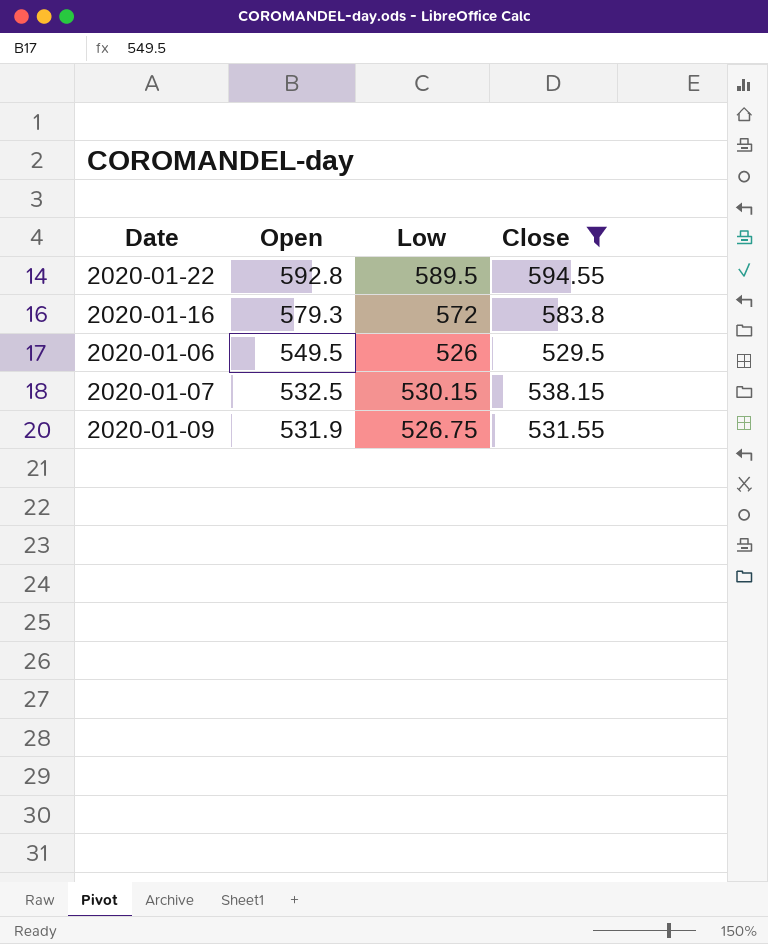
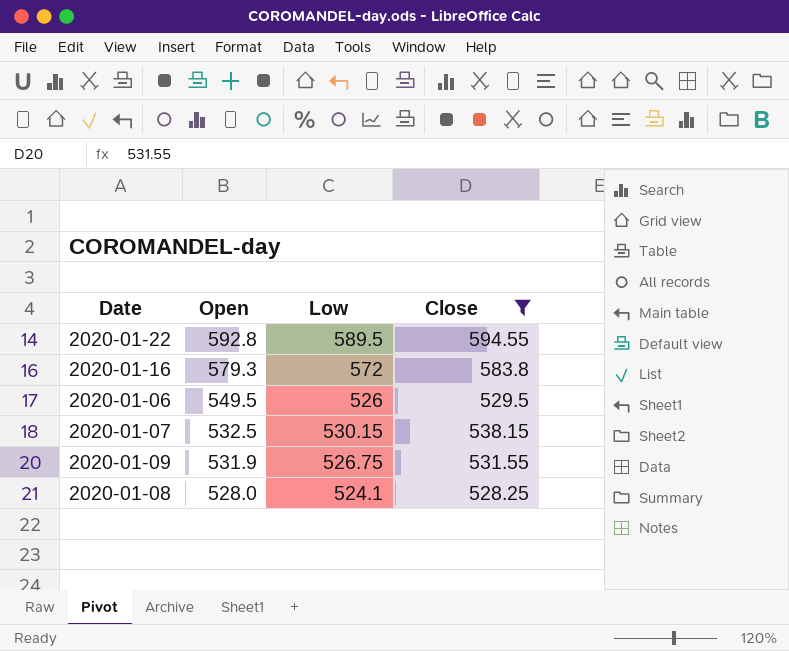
row 2020-01-08: none -> 528.0 | 524.1 | 528.25

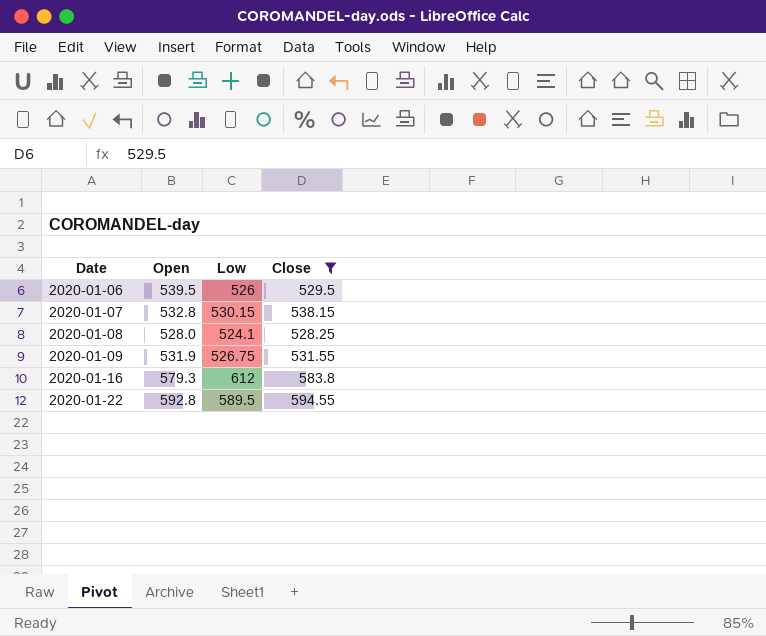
row order: Open descending -> Date ascending
2020-01-06 | Open: 549.5 -> 539.5
2020-01-07 | Open: 532.5 -> 532.8
2020-01-16 | Low: 572 -> 612

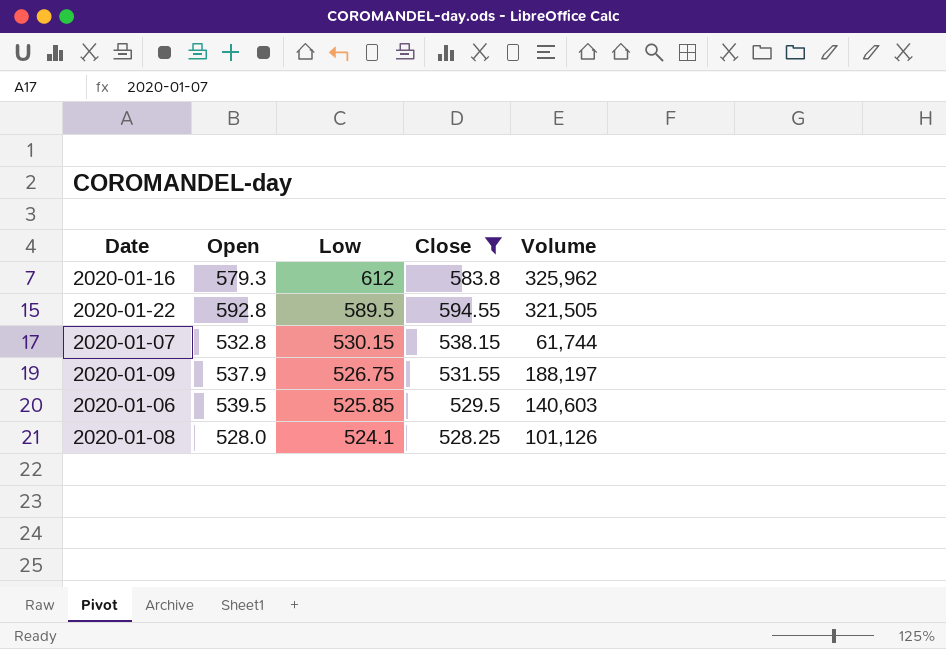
row order: Date ascending -> Low descending
column Volume | position: none -> 5
2020-01-09 | Open: 531.9 -> 537.9
2020-01-06 | Low: 526 -> 525.85

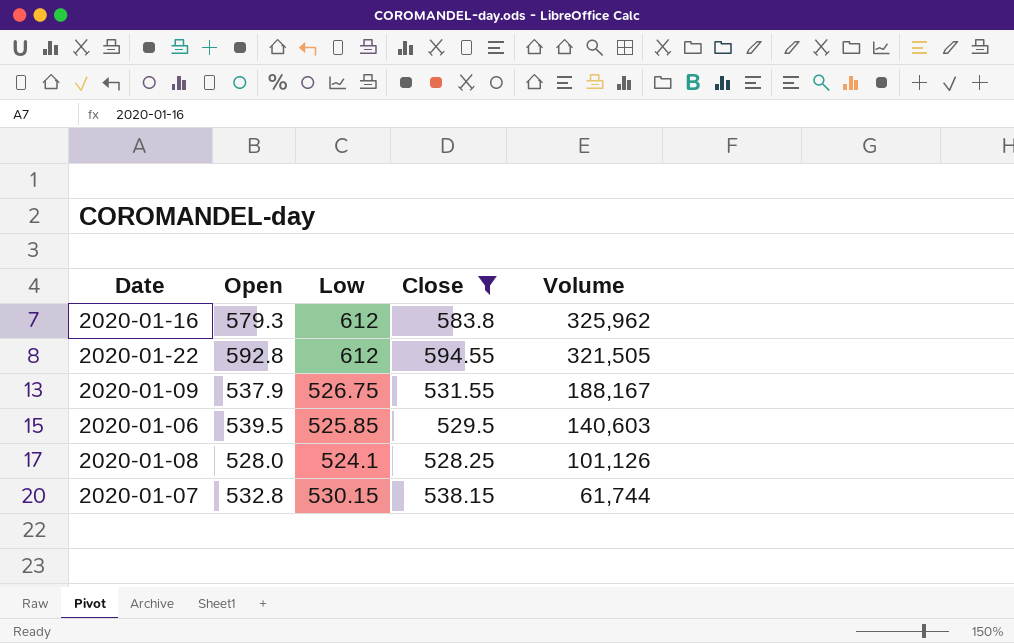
row order: Low descending -> Volume descending
2020-01-22 | Low: 589.5 -> 612
2020-01-09 | Volume: 188,197 -> 188,167

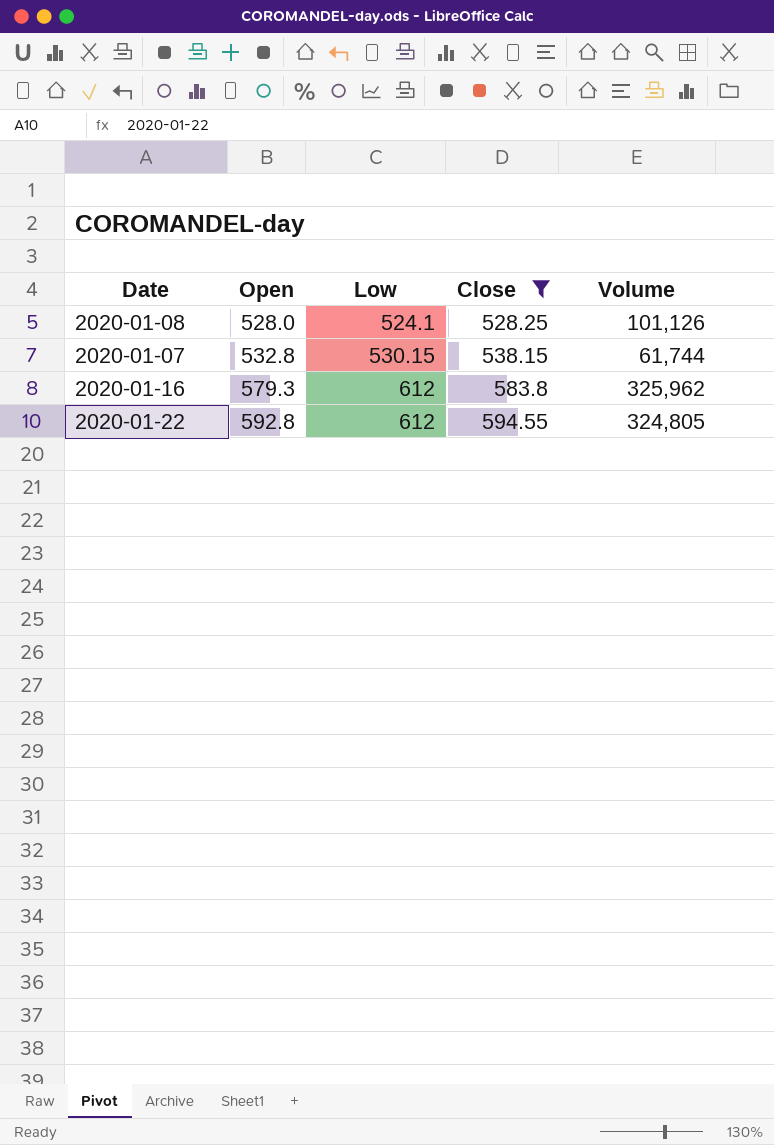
row order: Volume descending -> Open ascending
row 2020-01-09: 537.9 | 526.75 | 531.55 | 188,167 -> none
row 2020-01-06: 539.5 | 525.85 | 529.5 | 140,603 -> none
2020-01-22 | Volume: 321,505 -> 324,805

